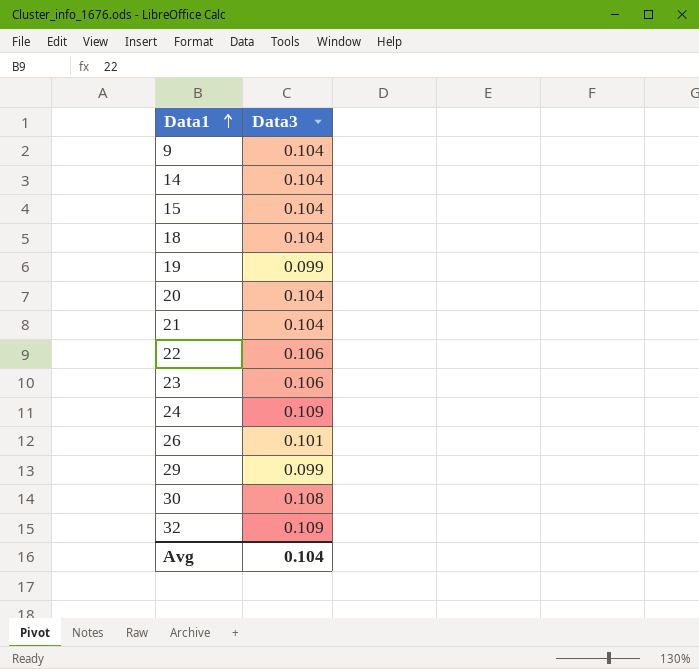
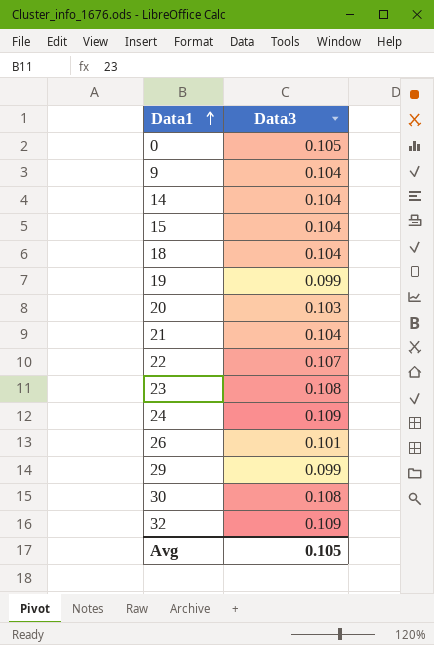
row 0: none -> 0.105
20 | Data3: 0.104 -> 0.103
22 | Data3: 0.106 -> 0.107
23 | Data3: 0.106 -> 0.108
Avg | Data3: 0.104 -> 0.105

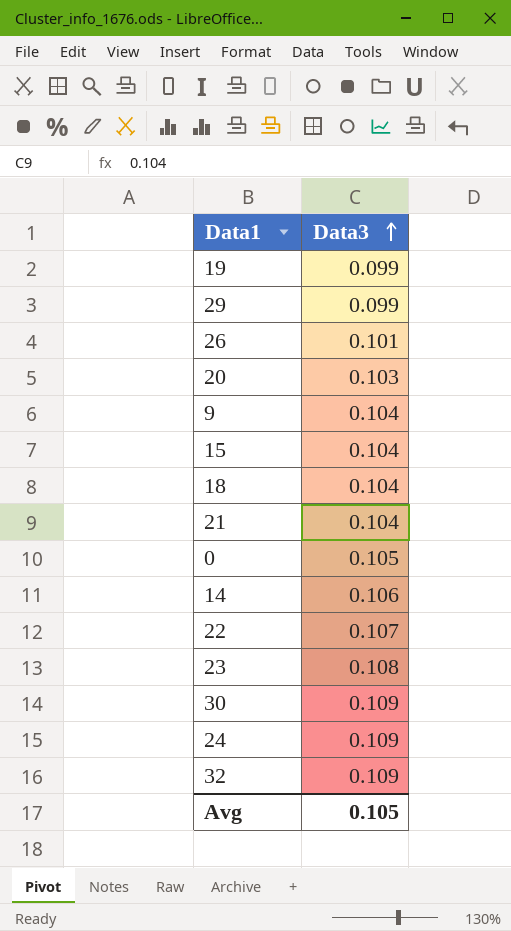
row order: Data1 ascending -> Data3 ascending
14 | Data3: 0.104 -> 0.106
30 | Data3: 0.108 -> 0.109

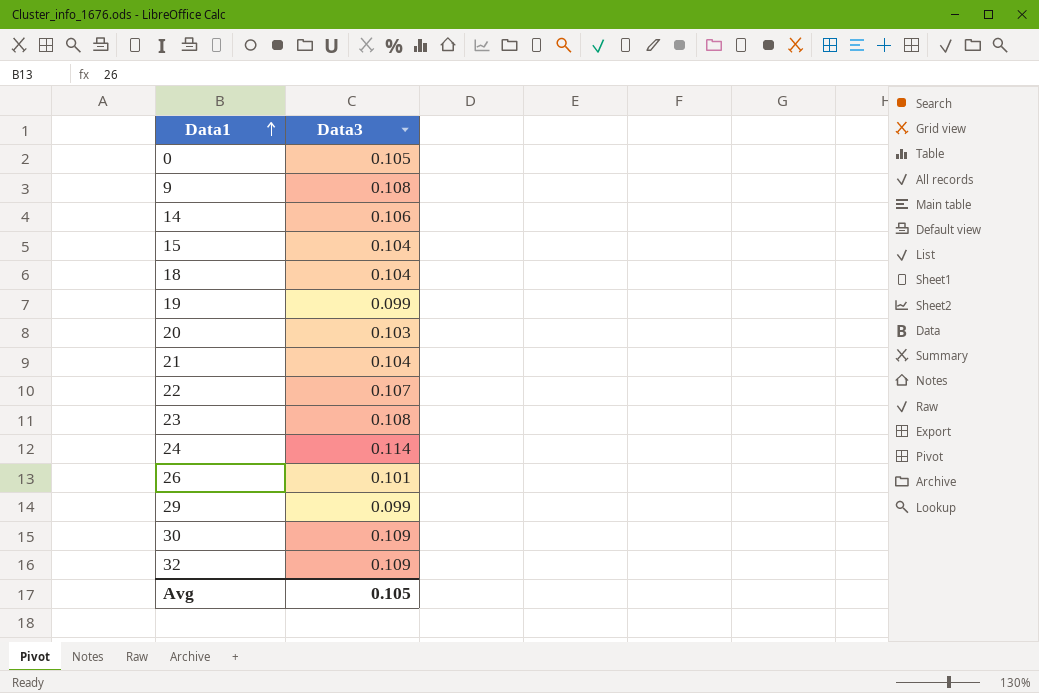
row order: Data3 ascending -> Data1 ascending
9 | Data3: 0.104 -> 0.108
24 | Data3: 0.109 -> 0.114

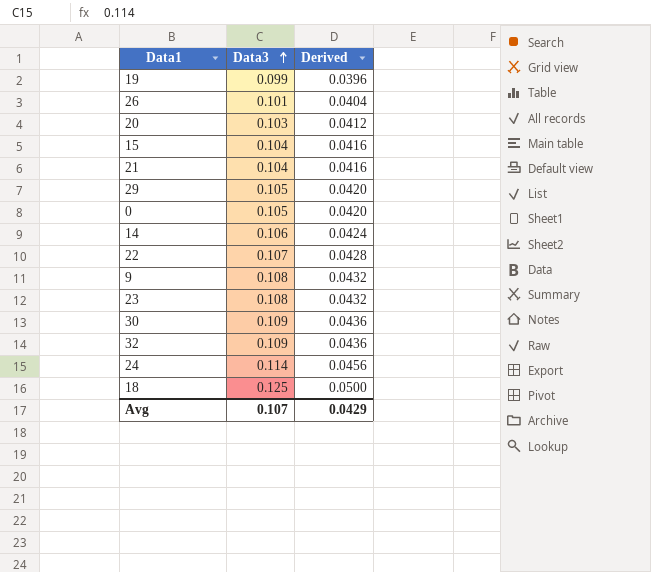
row order: Data1 ascending -> Data3 ascending
column Derived | formula: none -> [Data3] * 0.4
29 | Data3: 0.099 -> 0.105
18 | Data3: 0.104 -> 0.125
Avg | Data3: 0.105 -> 0.107

